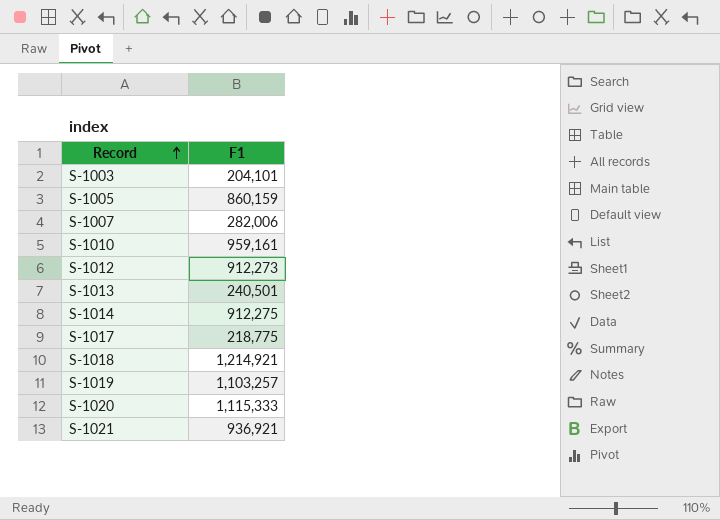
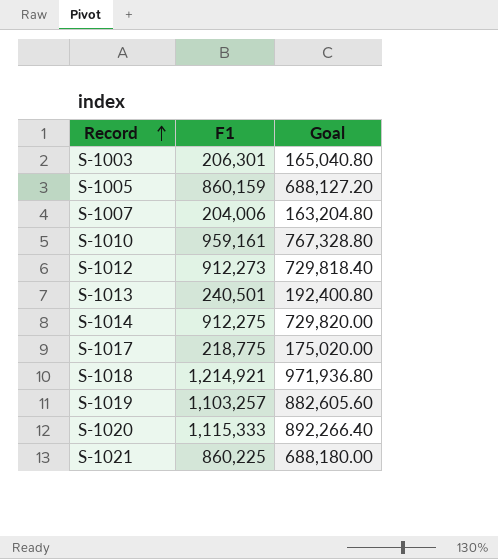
column Goal | formula: none -> [F1] * 0.8
S-1003 | F1: 204,101 -> 206,301
S-1007 | F1: 282,006 -> 204,006
S-1021 | F1: 936,921 -> 860,225

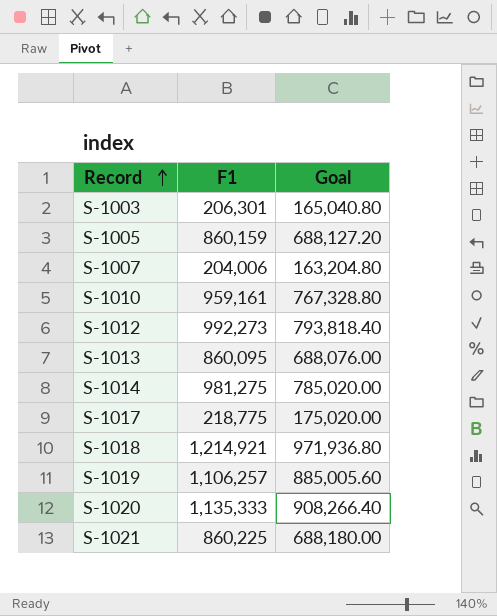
S-1012 | F1: 912,273 -> 992,273
S-1012 | Goal: 729,818.40 -> 793,818.40
S-1013 | F1: 240,501 -> 860,095
S-1013 | Goal: 192,400.80 -> 688,076.00
S-1014 | F1: 912,275 -> 981,275
S-1014 | Goal: 729,820.00 -> 785,020.00
S-1019 | F1: 1,103,257 -> 1,106,257
S-1019 | Goal: 882,605.60 -> 885,005.60
S-1020 | F1: 1,115,333 -> 1,135,333
S-1020 | Goal: 892,266.40 -> 908,266.40

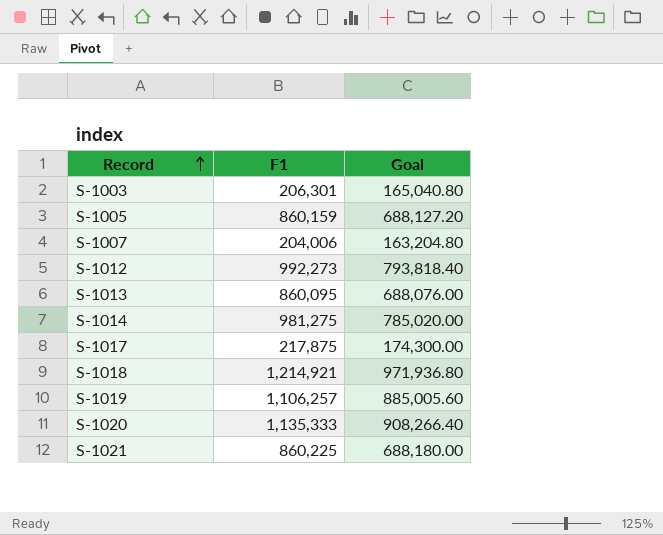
row S-1010: 959,161 | 767,328.80 -> none
S-1017 | F1: 218,775 -> 217,875
S-1017 | Goal: 175,020.00 -> 174,300.00

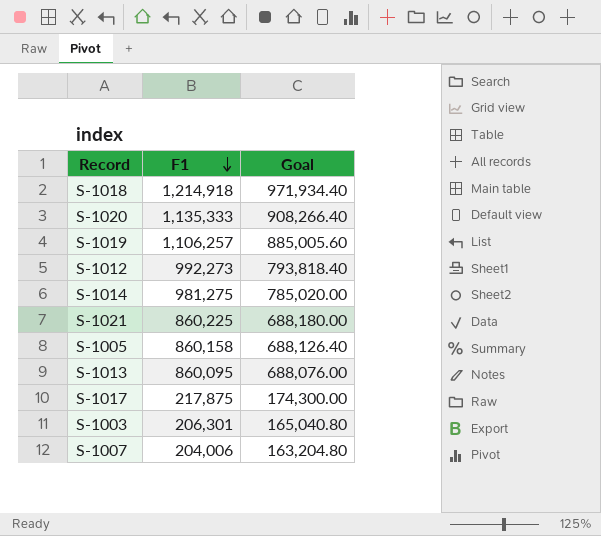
row order: Record ascending -> F1 descending
S-1018 | F1: 1,214,921 -> 1,214,918
S-1018 | Goal: 971,936.80 -> 971,934.40
S-1005 | F1: 860,159 -> 860,158
S-1005 | Goal: 688,127.20 -> 688,126.40

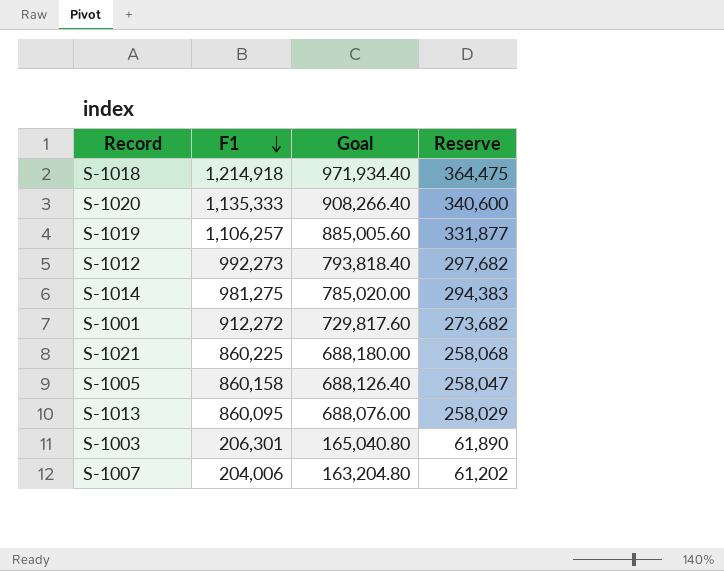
column Reserve | formula: none -> [F1] * 0.3
row S-1017: 217,875 | 174,300.00 -> none
row S-1001: none -> 912,272 | 729,817.60 | 273,682

